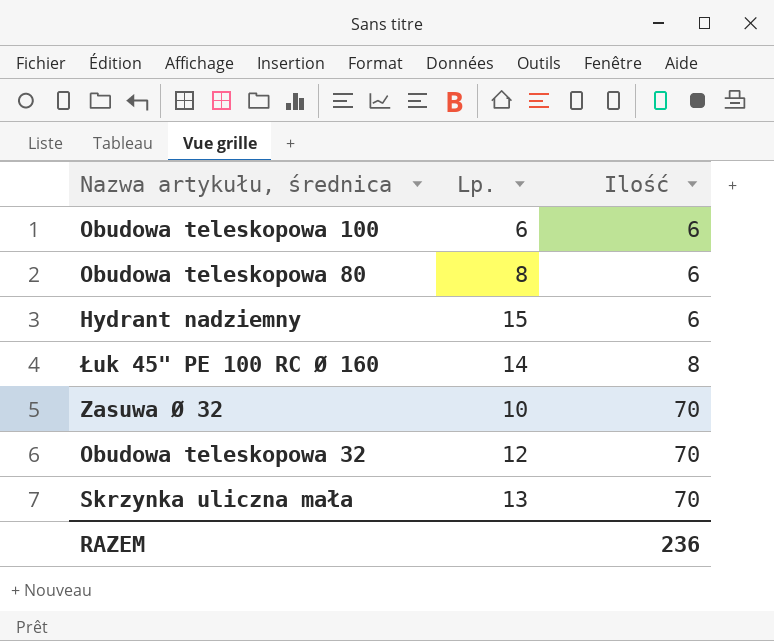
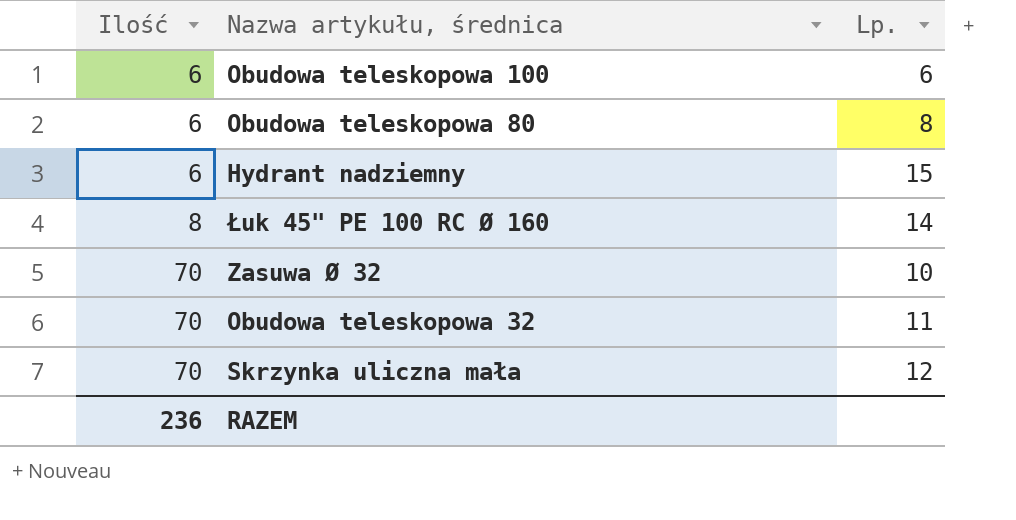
column Ilość | position: 3 -> 1
Obudowa teleskopowa 32 | Lp.: 12 -> 11
Skrzynka uliczna mała | Lp.: 13 -> 12

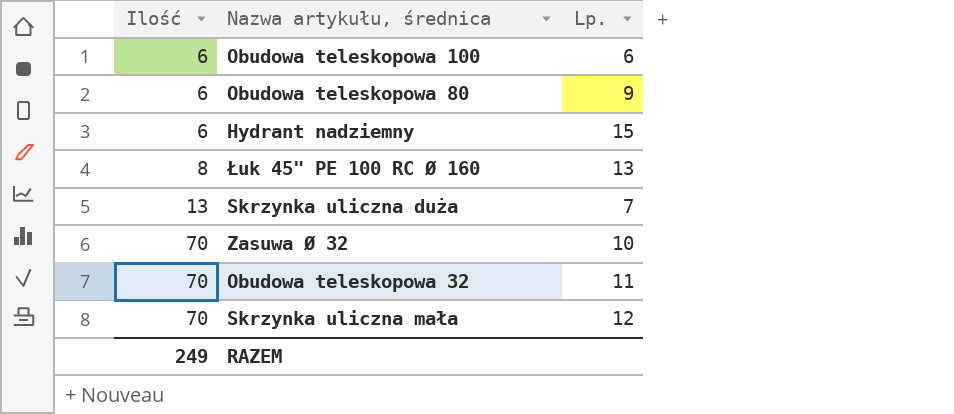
Obudowa teleskopowa 80 | Lp.: 8 -> 9
Łuk 45" PE 100 RC Ø 160 | Lp.: 14 -> 13
row Skrzynka uliczna duża: none -> 13 | 7
RAZEM | Ilość: 236 -> 249

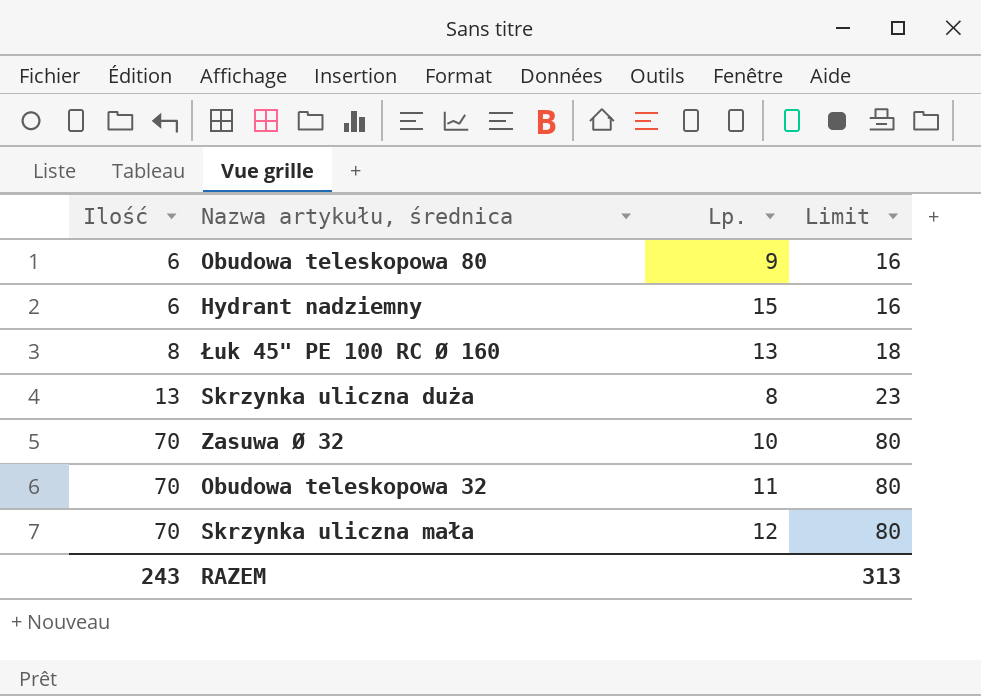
column Limit | formula: none -> [Ilość] + 10
row Obudowa teleskopowa 100: 6 | 6 -> none
Skrzynka uliczna duża | Lp.: 7 -> 8
RAZEM | Ilość: 249 -> 243

